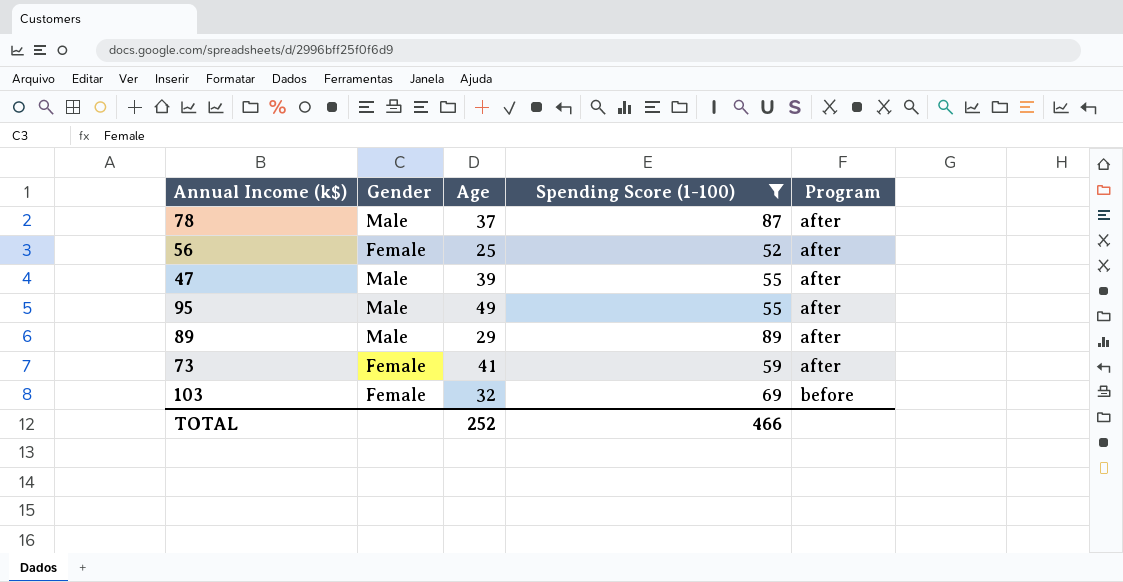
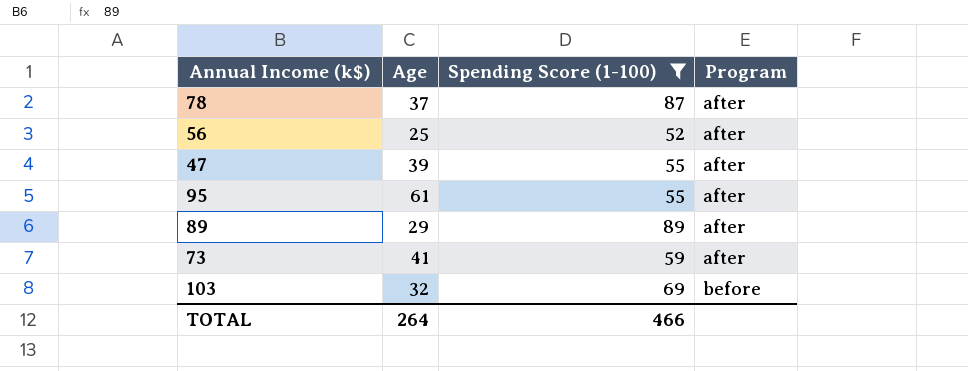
column Gender | position: 2 -> none
95 | Age: 49 -> 61
TOTAL | Age: 252 -> 264

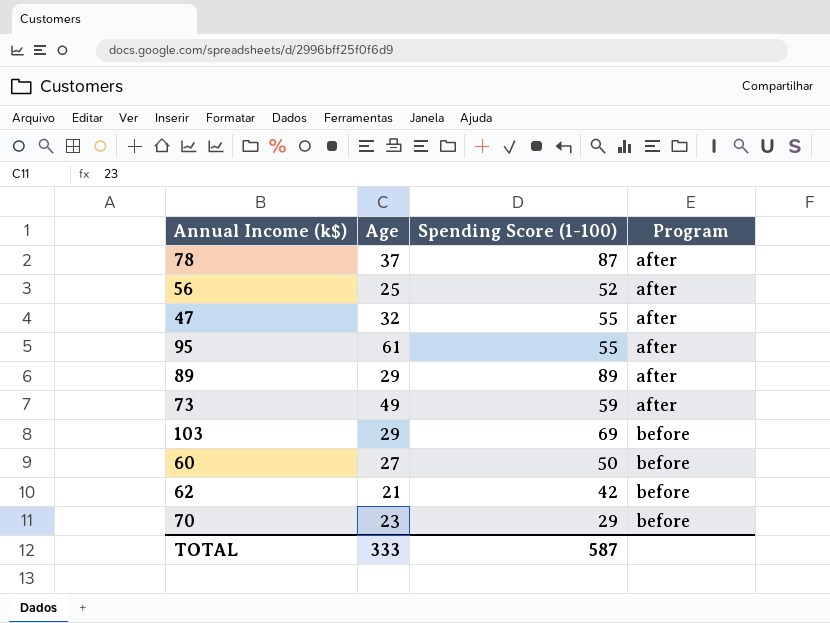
filter: Spending Score (1-100) >= 52 -> none
47 | Age: 39 -> 32
73 | Age: 41 -> 49
103 | Age: 32 -> 29
TOTAL | Age: 264 -> 333
TOTAL | Spending Score (1-100): 466 -> 587

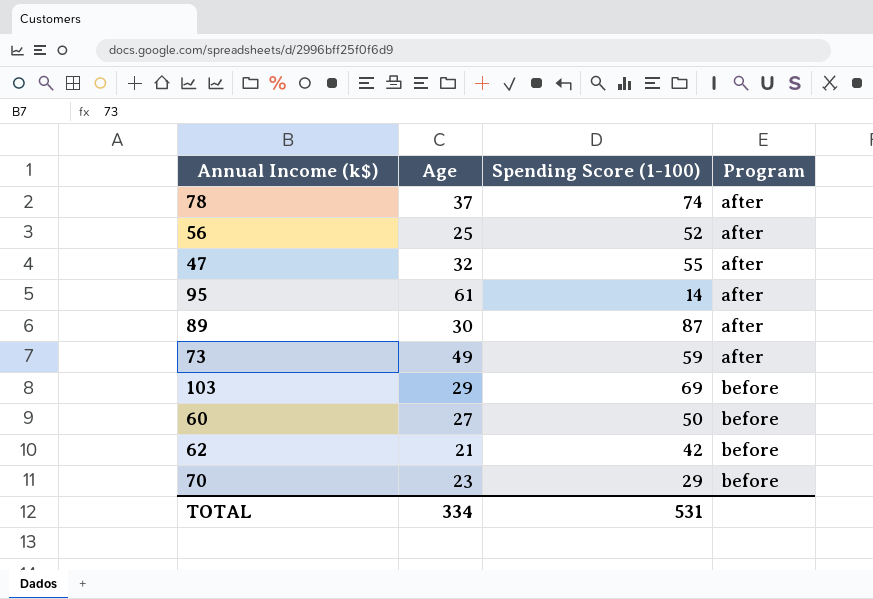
78 | Spending Score (1-100): 87 -> 74
95 | Spending Score (1-100): 55 -> 14
89 | Age: 29 -> 30
89 | Spending Score (1-100): 89 -> 87
TOTAL | Age: 333 -> 334
TOTAL | Spending Score (1-100): 587 -> 531

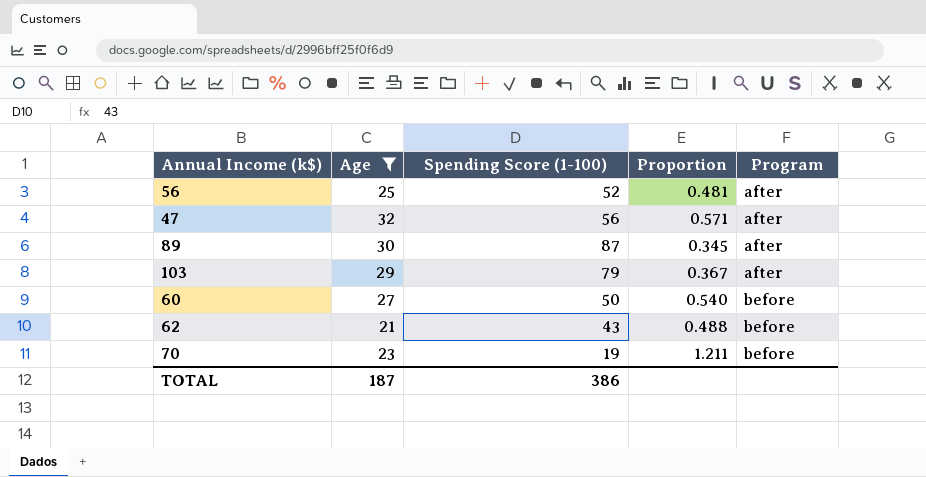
filter: none -> Age <= 32
column Proportion | formula: none -> [Age] / [Spending Score (1-100)]
47 | Spending Score (1-100): 55 -> 56
103 | Spending Score (1-100): 69 -> 79
103 | Program: before -> after
62 | Spending Score (1-100): 42 -> 43
70 | Spending Score (1-100): 29 -> 19
TOTAL | Age: 334 -> 187
TOTAL | Spending Score (1-100): 531 -> 386

